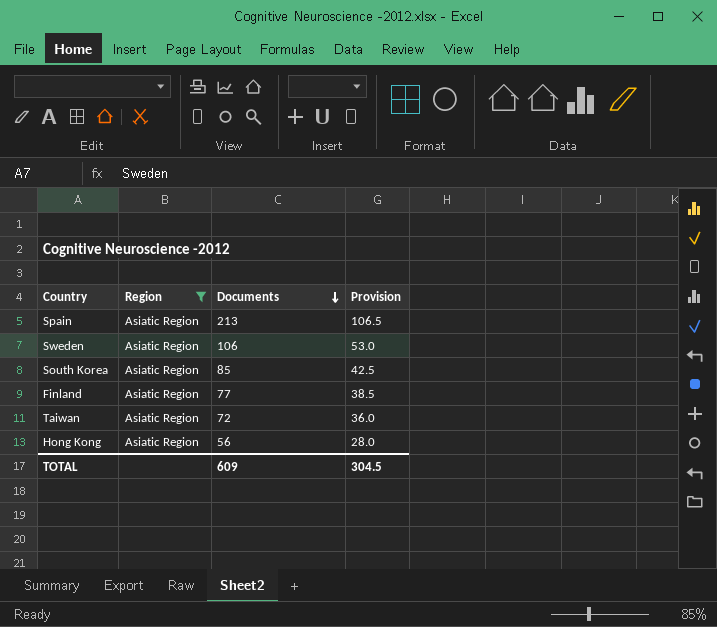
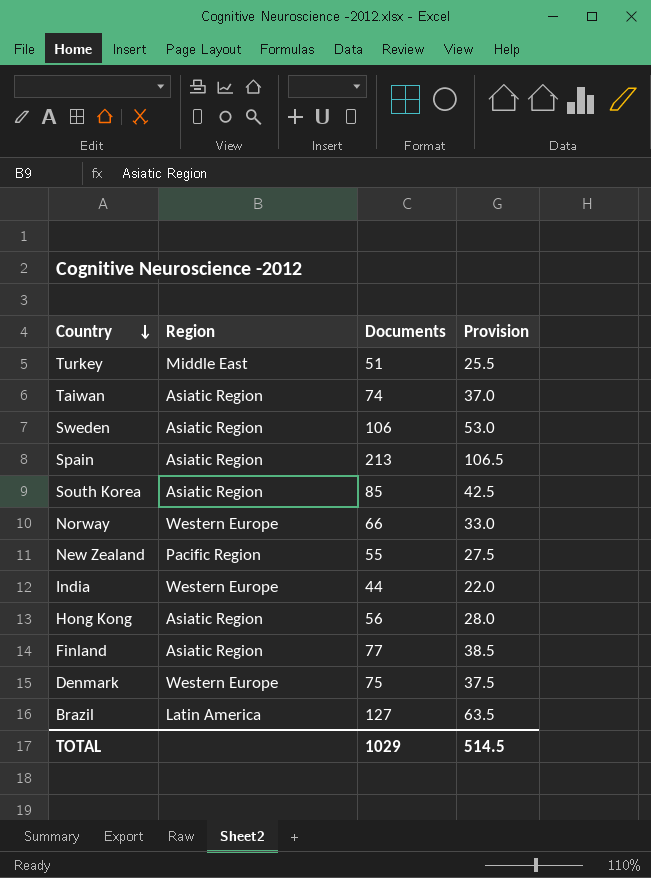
filter: Region = Asiatic Region -> none
row order: Documents descending -> Country descending
Taiwan | Documents: 72 -> 74
Taiwan | Provision: 36.0 -> 37.0
TOTAL | Documents: 609 -> 1029
TOTAL | Provision: 304.5 -> 514.5

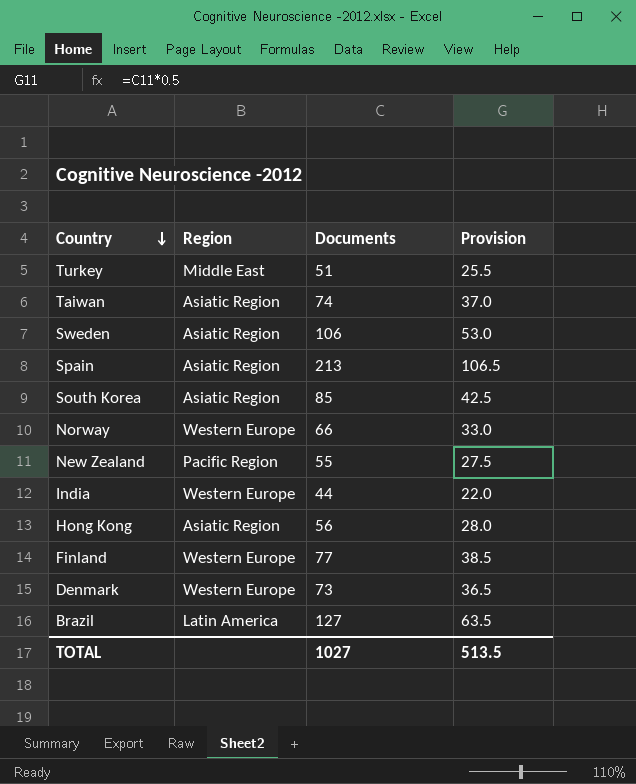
Finland | Region: Asiatic Region -> Western Europe
Denmark | Documents: 75 -> 73
Denmark | Provision: 37.5 -> 36.5
TOTAL | Documents: 1029 -> 1027
TOTAL | Provision: 514.5 -> 513.5

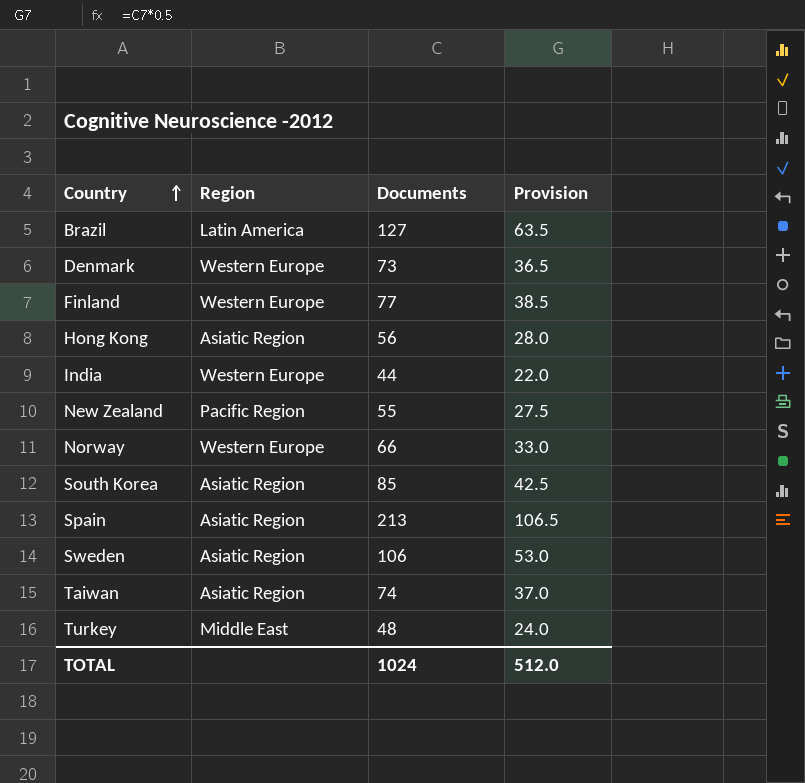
row order: Country descending -> Country ascending
Turkey | Documents: 51 -> 48
Turkey | Provision: 25.5 -> 24.0
TOTAL | Documents: 1027 -> 1024
TOTAL | Provision: 513.5 -> 512.0

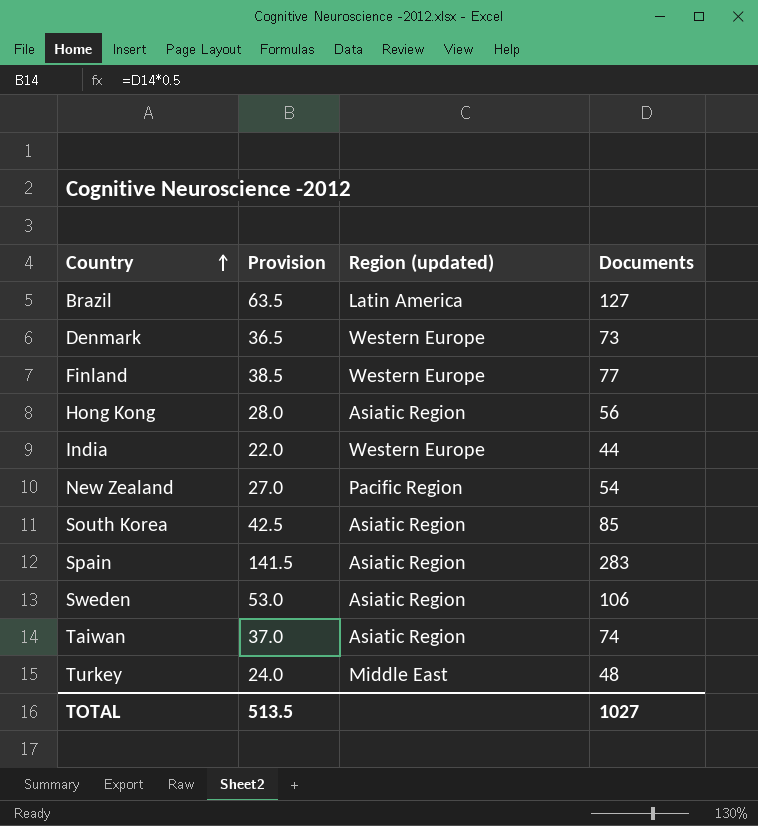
column Provision | position: 4 -> 2
column name: Region -> Region (updated)
row Norway: Western Europe | 66 | 33.0 -> none
New Zealand | Provision: 27.5 -> 27.0
New Zealand | Documents: 55 -> 54
Spain | Provision: 106.5 -> 141.5
Spain | Documents: 213 -> 283
TOTAL | Provision: 512.0 -> 513.5
TOTAL | Documents: 1024 -> 1027

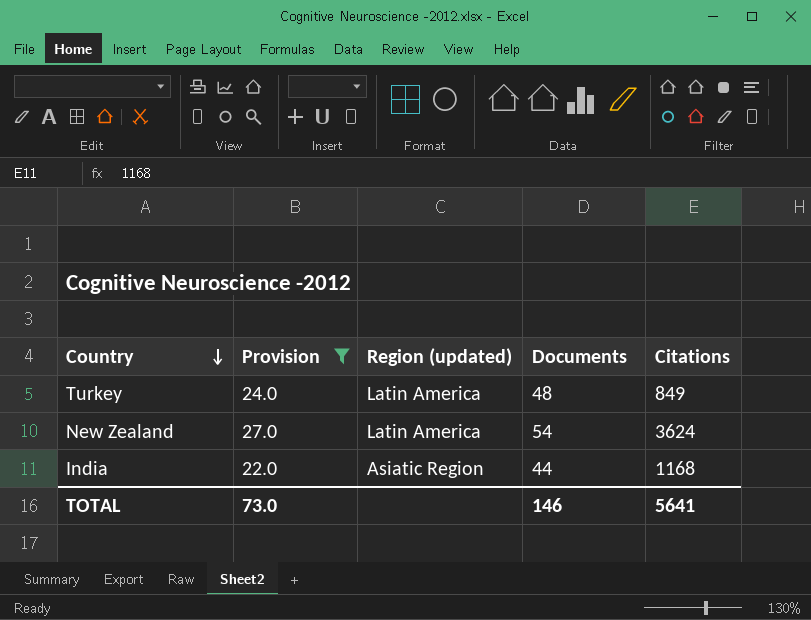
filter: none -> Provision <= 27.0
row order: Country ascending -> Country descending
column Citations | position: none -> 5
Turkey | Region (updated): Middle East -> Latin America
New Zealand | Region (updated): Pacific Region -> Latin America
India | Region (updated): Western Europe -> Asiatic Region
TOTAL | Provision: 513.5 -> 73.0
TOTAL | Documents: 1027 -> 146

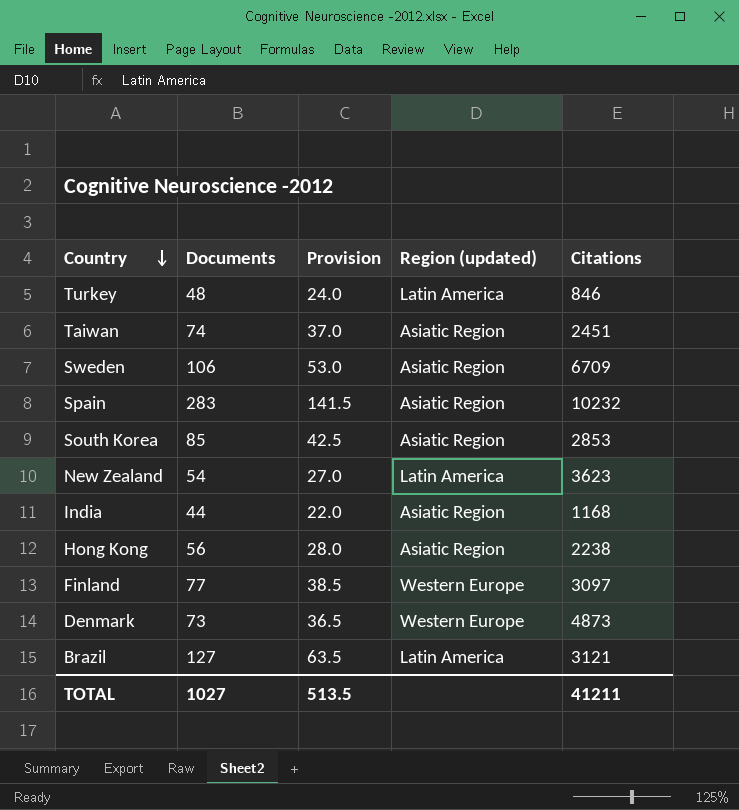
filter: Provision <= 27.0 -> none
column Documents | position: 4 -> 2
Turkey | Citations: 849 -> 846
New Zealand | Citations: 3624 -> 3623
TOTAL | Documents: 146 -> 1027
TOTAL | Provision: 73.0 -> 513.5
TOTAL | Citations: 5641 -> 41211

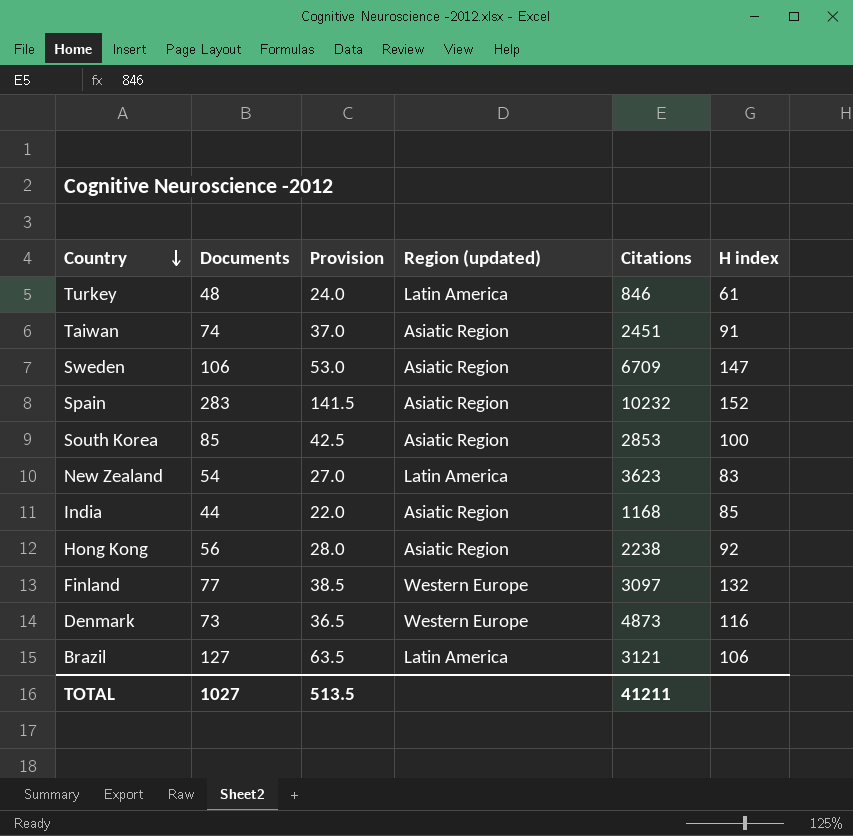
column H index | position: none -> 6

